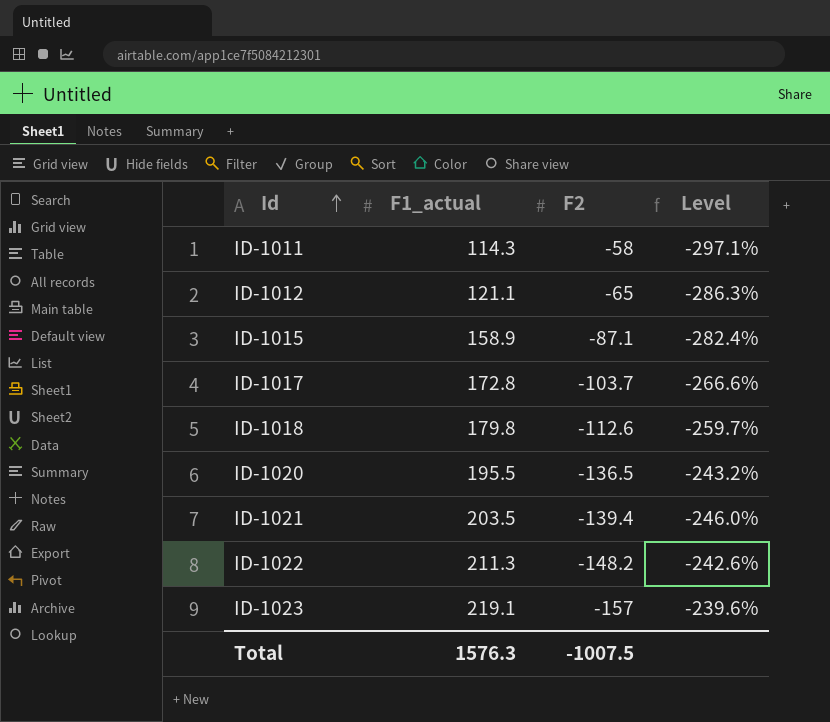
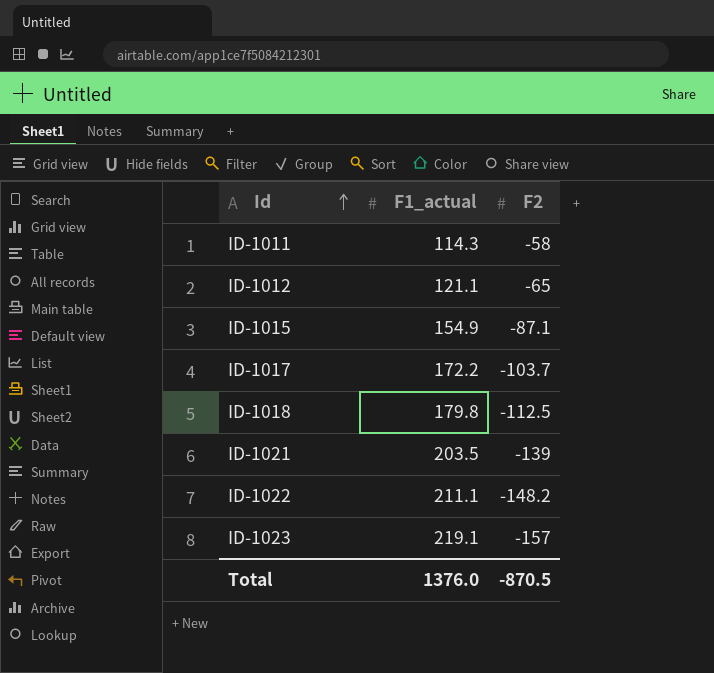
column Level | formula: ([F1_actual] - [F2]) / [F2] -> none
row ID-1020: 195.5 | -136.5 | -243.2% -> none
ID-1015 | F1_actual: 158.9 -> 154.9
ID-1017 | F1_actual: 172.8 -> 172.2
ID-1018 | F2: -112.6 -> -112.5
ID-1021 | F2: -139.4 -> -139
ID-1022 | F1_actual: 211.3 -> 211.1
Total | F1_actual: 1576.3 -> 1376.0
Total | F2: -1007.5 -> -870.5

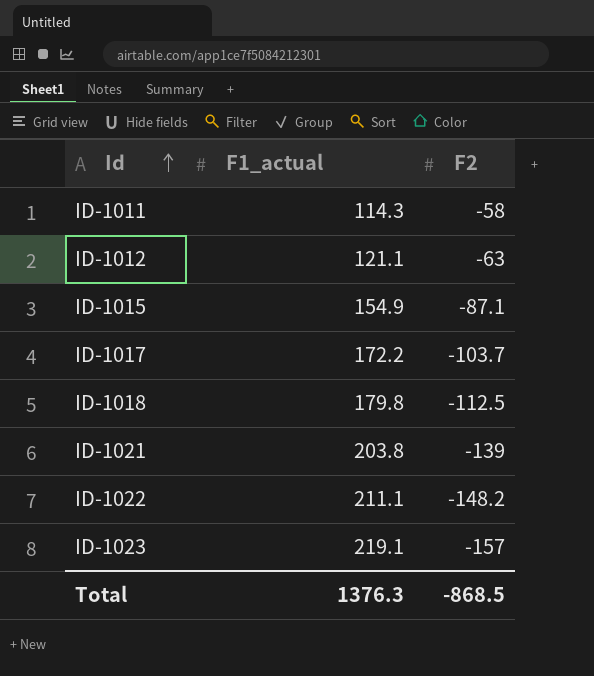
ID-1012 | F2: -65 -> -63
ID-1021 | F1_actual: 203.5 -> 203.8
Total | F1_actual: 1376.0 -> 1376.3
Total | F2: -870.5 -> -868.5

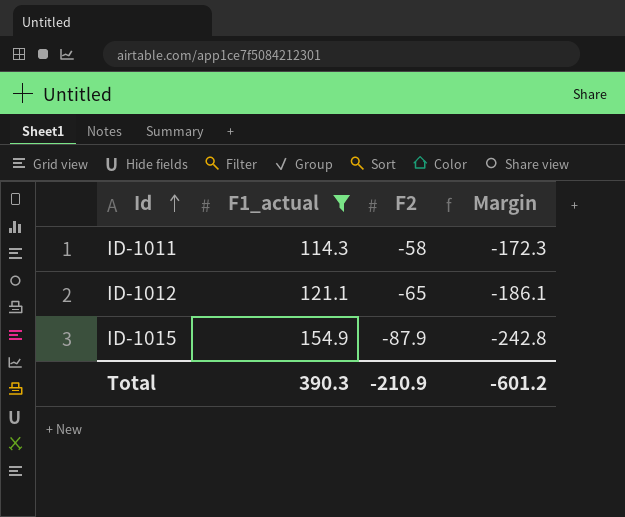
filter: none -> F1_actual <= 154.9
column Margin | formula: none -> [F2] - [F1_actual]
ID-1012 | F2: -63 -> -65
ID-1015 | F2: -87.1 -> -87.9
Total | F1_actual: 1376.3 -> 390.3
Total | F2: -868.5 -> -210.9

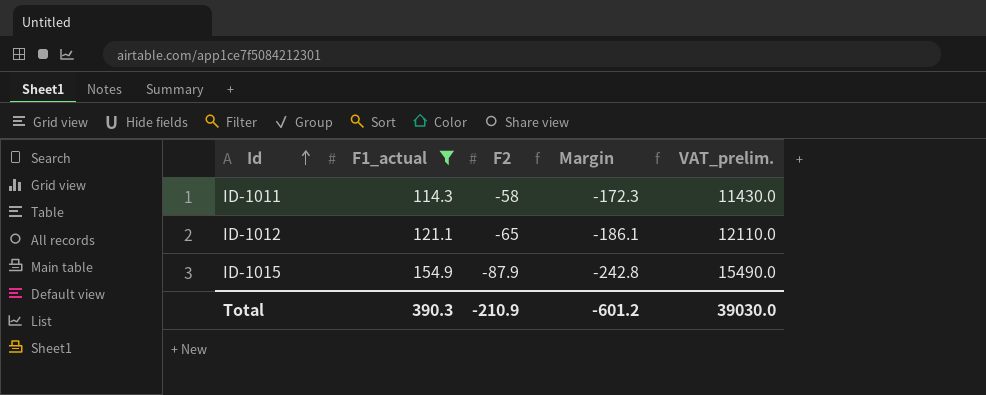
column VAT_prelim. | formula: none -> [F1_actual] * 100

